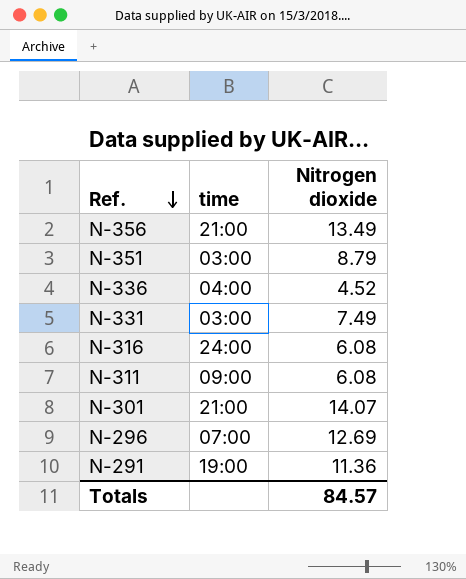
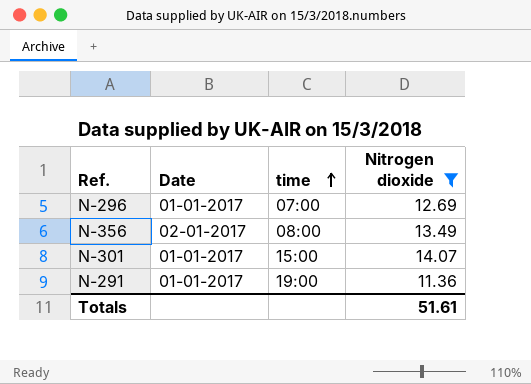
filter: none -> Nitrogen dioxide >= 11.36
row order: Ref. descending -> time ascending
column Date | position: none -> 2
N-356 | time: 21:00 -> 08:00
N-301 | time: 21:00 -> 15:00
Totals | Nitrogen dioxide: 84.57 -> 51.61

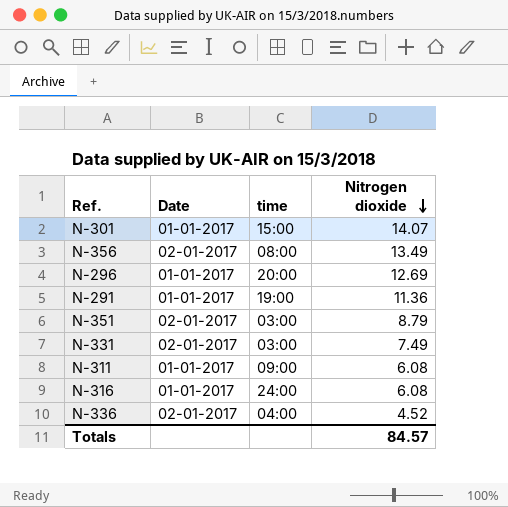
filter: Nitrogen dioxide >= 11.36 -> none
row order: time ascending -> Nitrogen dioxide descending
N-296 | time: 07:00 -> 20:00
Totals | Nitrogen dioxide: 51.61 -> 84.57

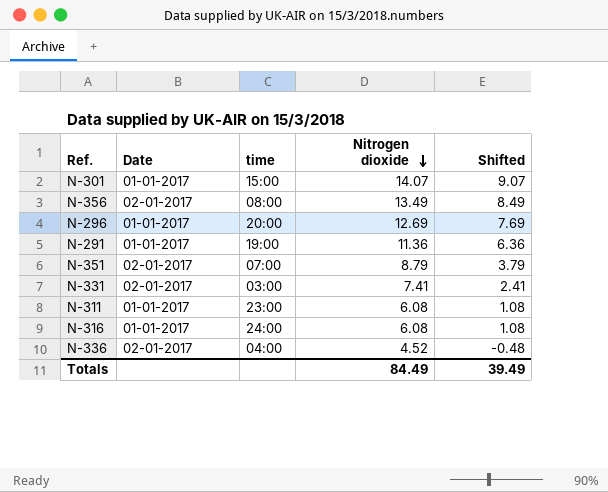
column Shifted | formula: none -> [Nitrogen dioxide] - 5
N-351 | time: 03:00 -> 07:00
N-331 | Nitrogen dioxide: 7.49 -> 7.41
N-311 | time: 09:00 -> 23:00
Totals | Nitrogen dioxide: 84.57 -> 84.49

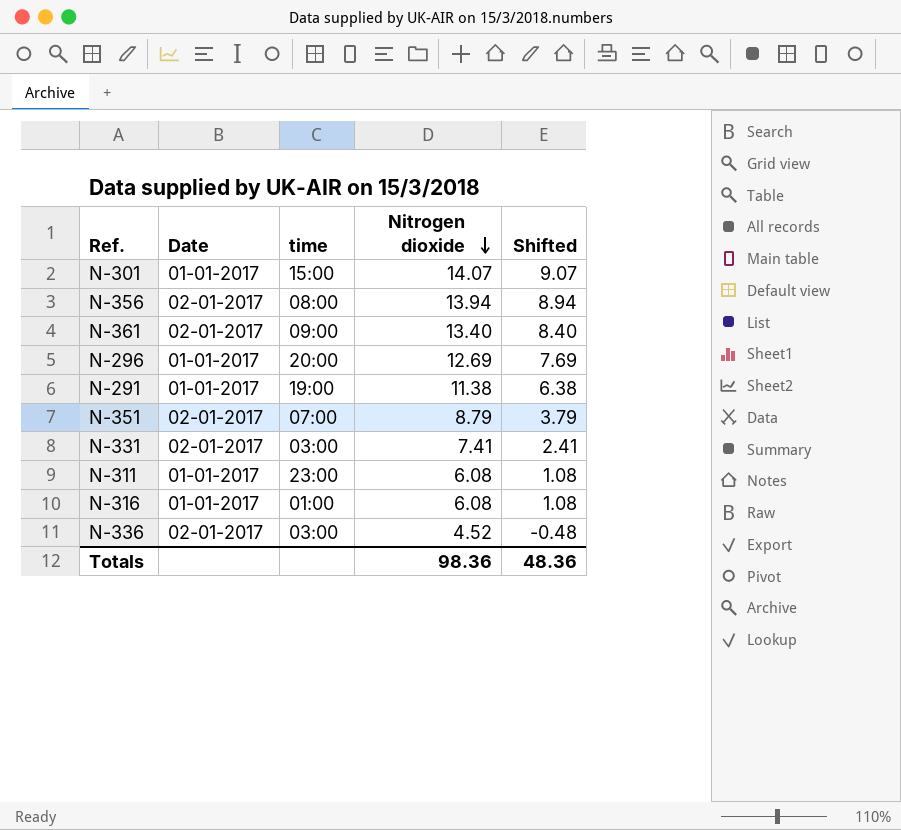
N-356 | Nitrogen dioxide: 13.49 -> 13.94
N-356 | Shifted: 8.49 -> 8.94
row N-361: none -> 02-01-2017 | 09:00 | 13.40 | 8.40
N-291 | Nitrogen dioxide: 11.36 -> 11.38
N-291 | Shifted: 6.36 -> 6.38
N-316 | time: 24:00 -> 01:00
N-336 | time: 04:00 -> 03:00
Totals | Nitrogen dioxide: 84.49 -> 98.36
Totals | Shifted: 39.49 -> 48.36

